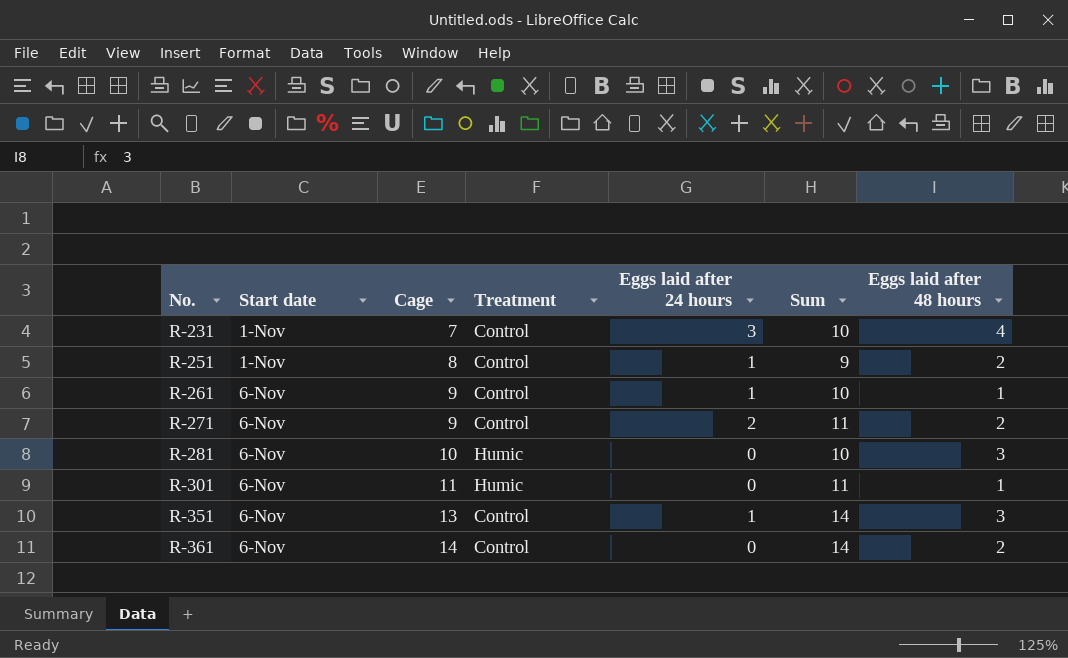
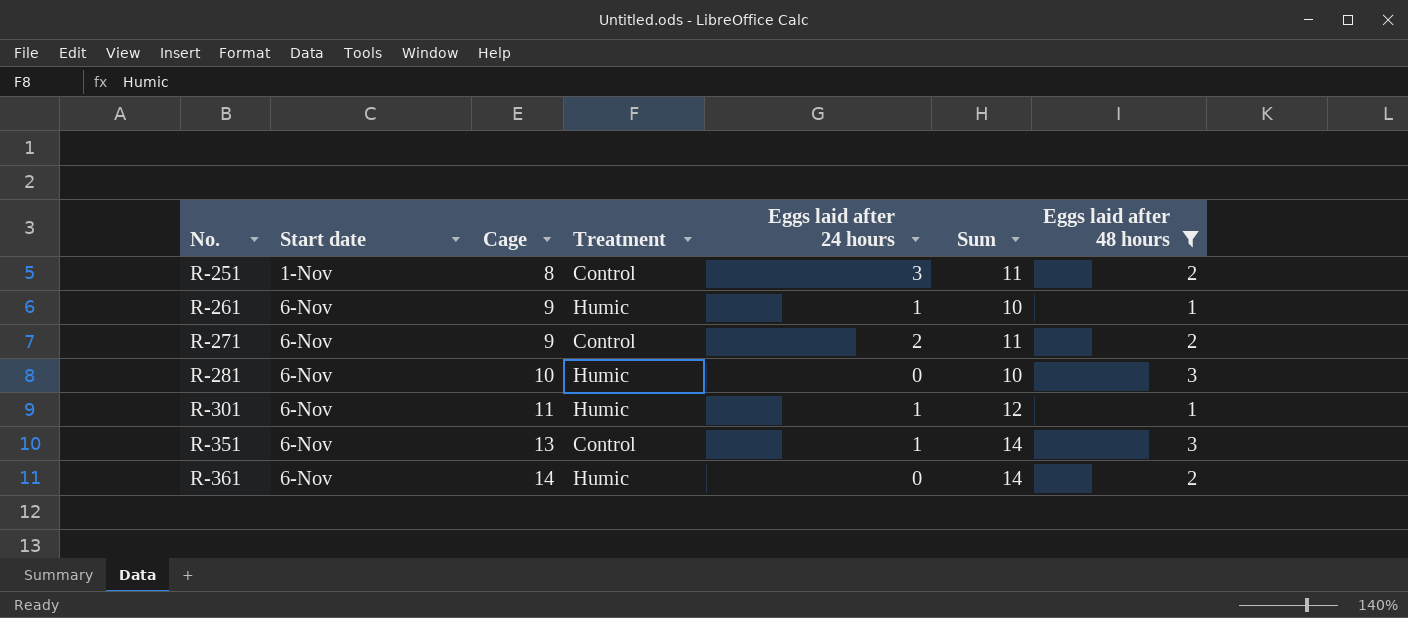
filter: none -> Eggs laid after 48 hours != 4
R-251 | Eggs laid after 24 hours: 1 -> 3
R-251 | Sum: 9 -> 11
R-261 | Treatment: Control -> Humic
R-301 | Eggs laid after 24 hours: 0 -> 1
R-301 | Sum: 11 -> 12
R-361 | Treatment: Control -> Humic

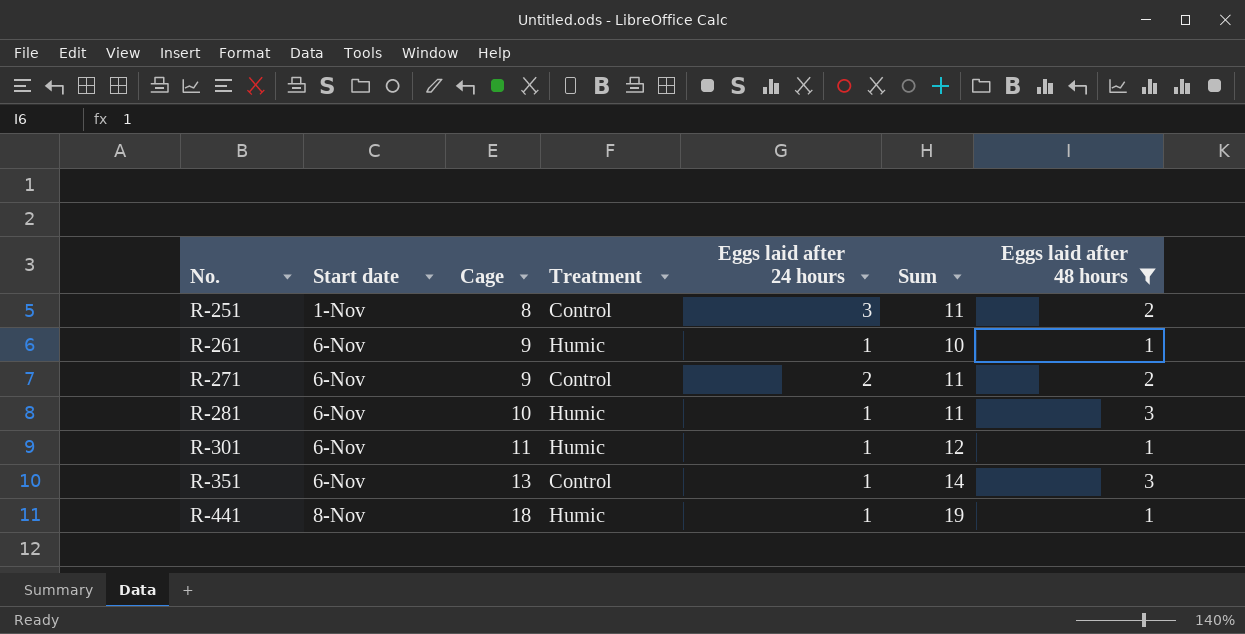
row R-361: 6-Nov | 14 | Humic | 0 | 14 | 2 -> none
R-281 | Eggs laid after 24 hours: 0 -> 1
R-281 | Sum: 10 -> 11
row R-441: none -> 8-Nov | 18 | Humic | 1 | 19 | 1

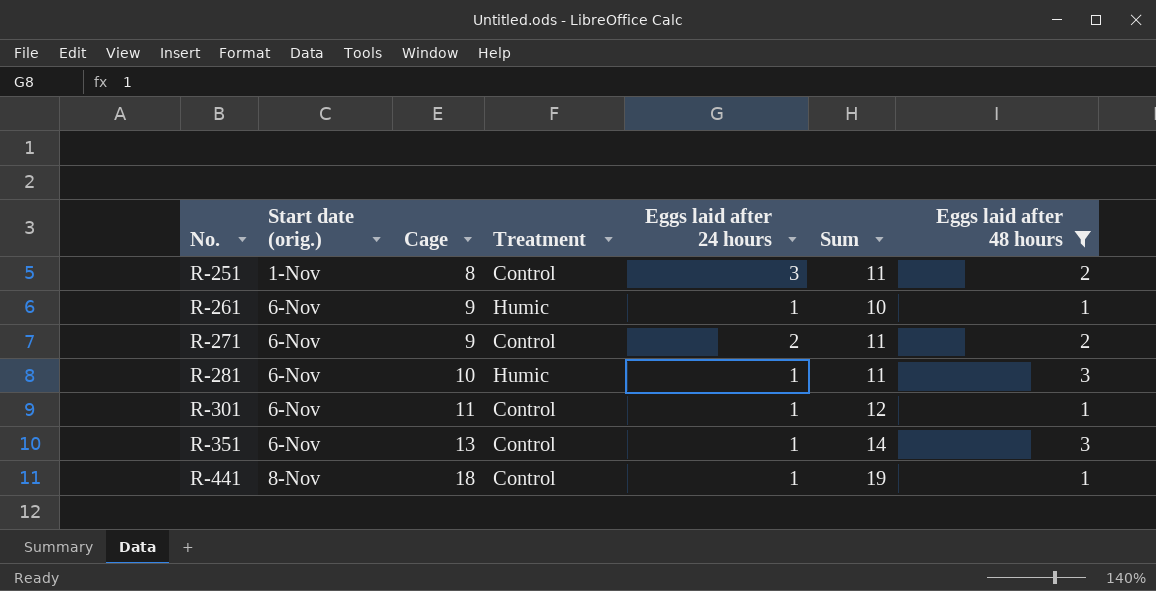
column name: Start date -> Start date (orig.)
R-301 | Treatment: Humic -> Control
R-441 | Treatment: Humic -> Control

